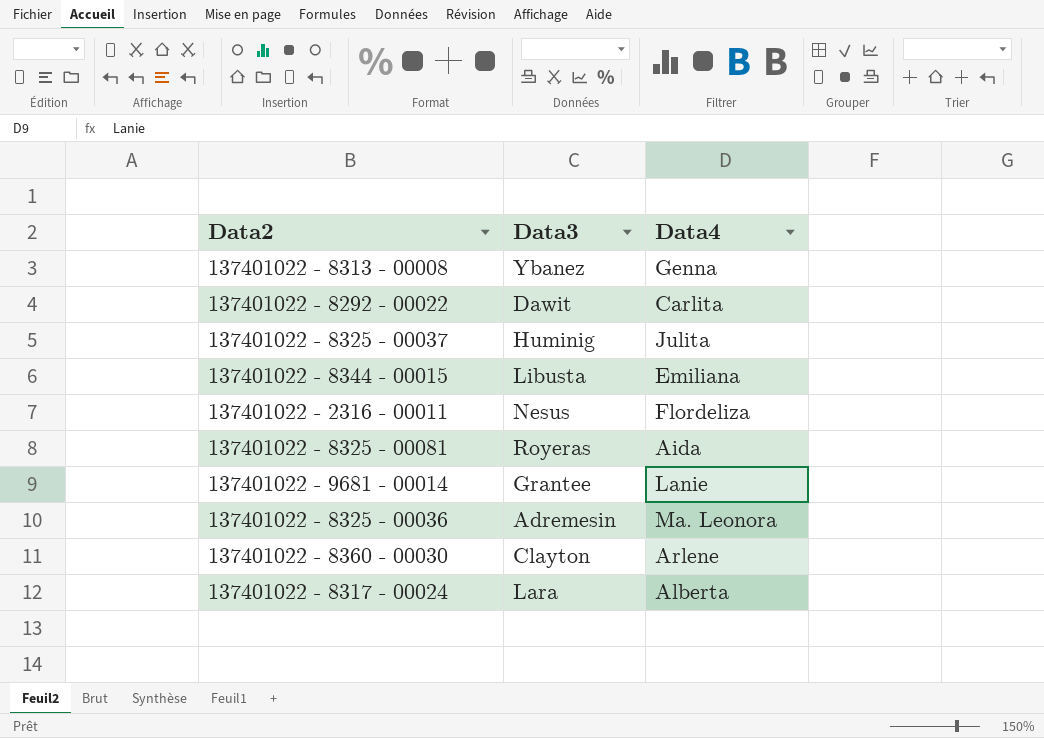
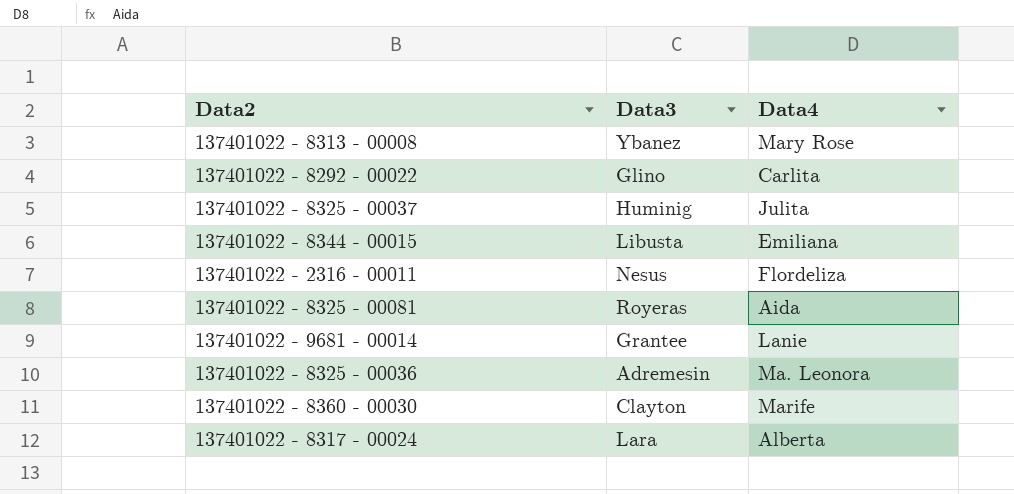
137401022 - 8313 - 00008 | Data4: Genna -> Mary Rose
137401022 - 8292 - 00022 | Data3: Dawit -> Glino
137401022 - 8360 - 00030 | Data4: Arlene -> Marife

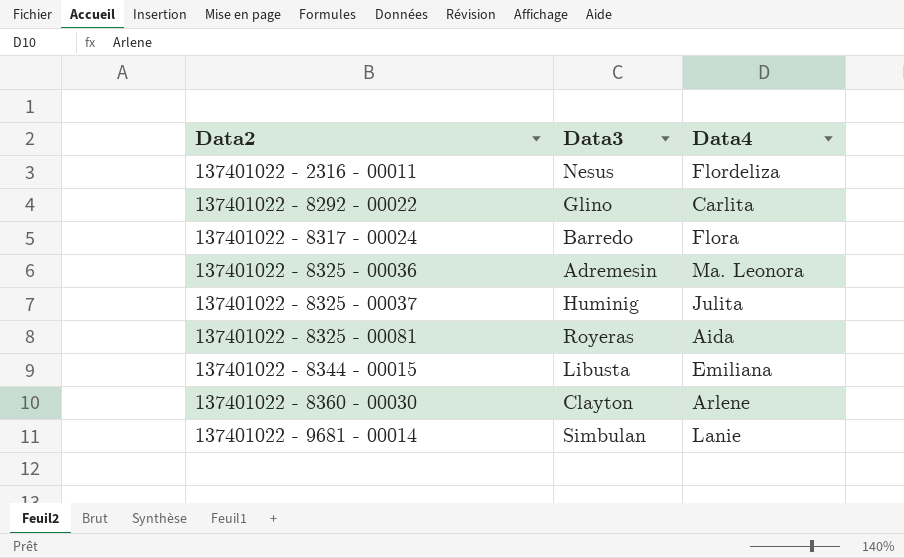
row order: none -> Data2 ascending
row 137401022 - 8313 - 00008: Ybanez | Mary Rose -> none
137401022 - 8317 - 00024 | Data3: Lara -> Barredo
137401022 - 8317 - 00024 | Data4: Alberta -> Flora
137401022 - 8360 - 00030 | Data4: Marife -> Arlene
137401022 - 9681 - 00014 | Data3: Grantee -> Simbulan

